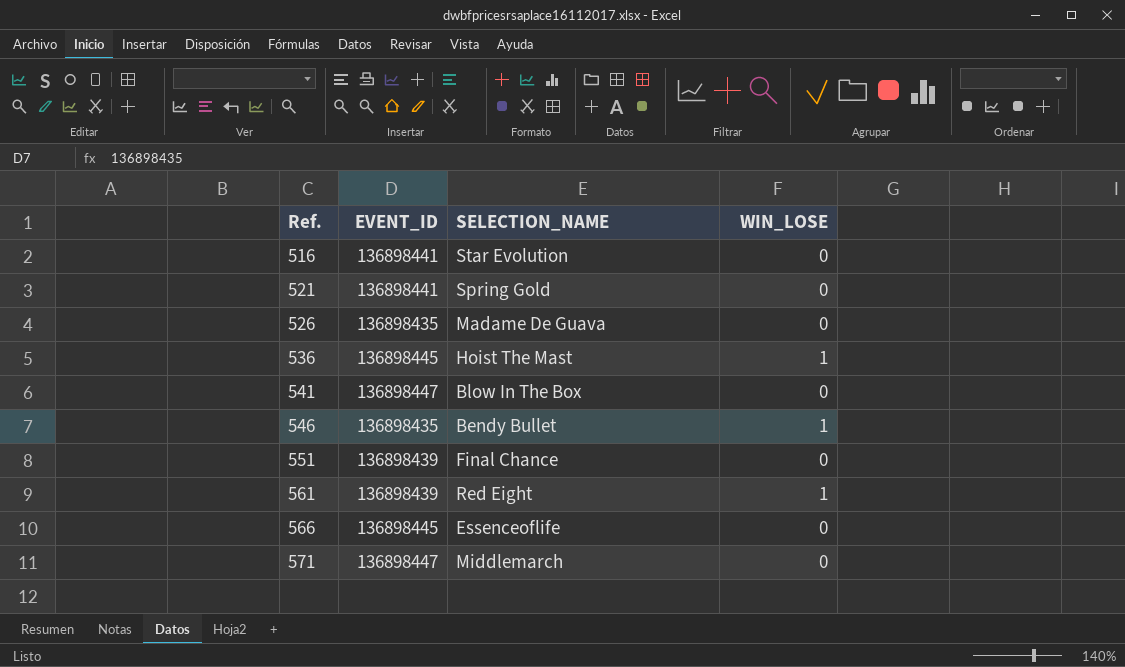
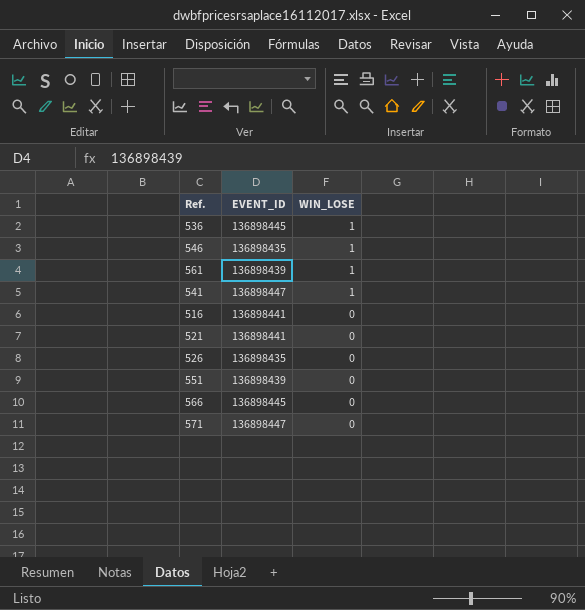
row order: Ref. ascending -> WIN_LOSE descending
column SELECTION_NAME | position: 3 -> none
541 | WIN_LOSE: 0 -> 1

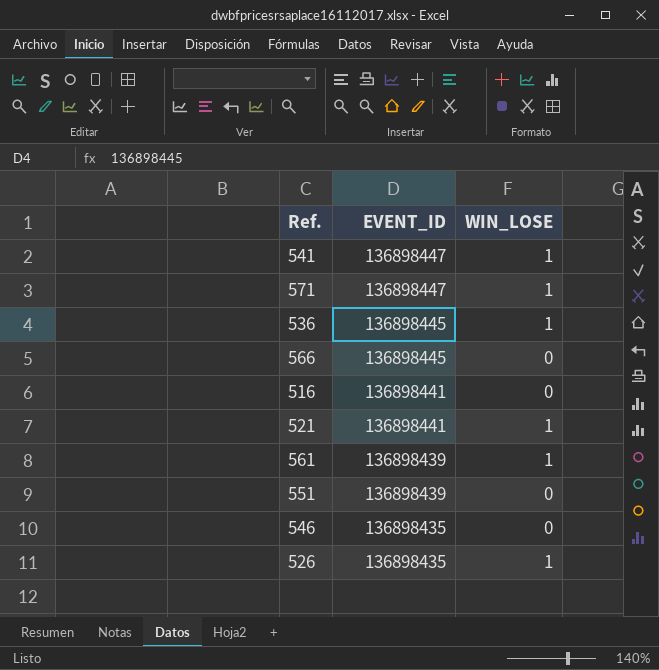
row order: WIN_LOSE descending -> EVENT_ID descending
571 | WIN_LOSE: 0 -> 1
521 | WIN_LOSE: 0 -> 1
546 | WIN_LOSE: 1 -> 0
526 | WIN_LOSE: 0 -> 1

